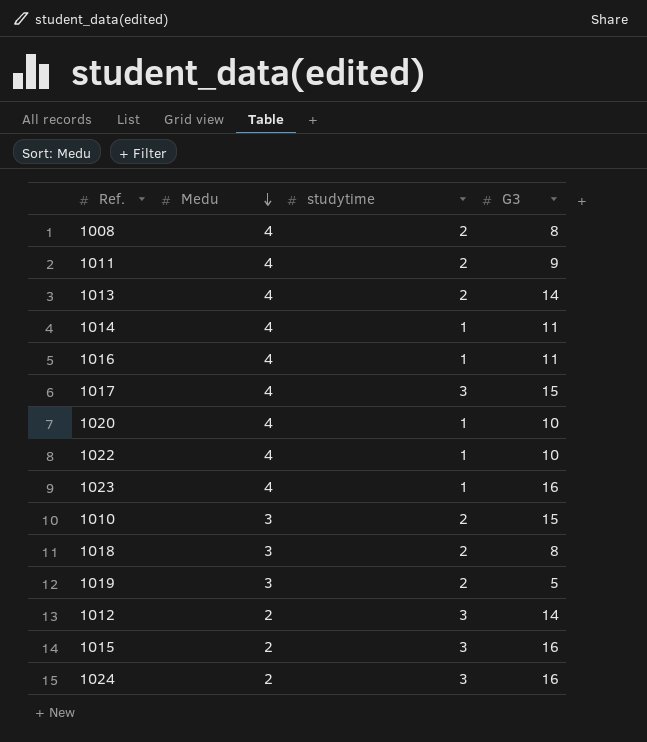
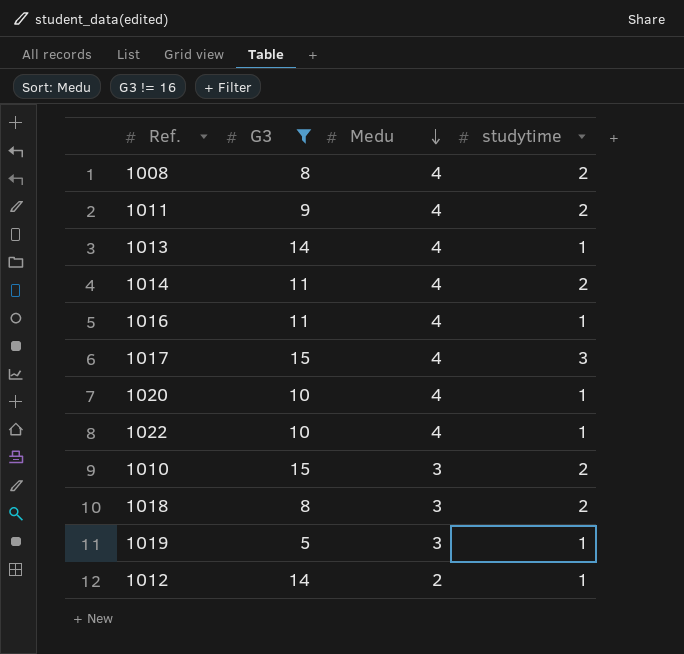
filter: none -> G3 != 16
column G3 | position: 4 -> 2
1013 | studytime: 2 -> 1
1014 | studytime: 1 -> 2
1019 | studytime: 2 -> 1
1012 | studytime: 3 -> 1

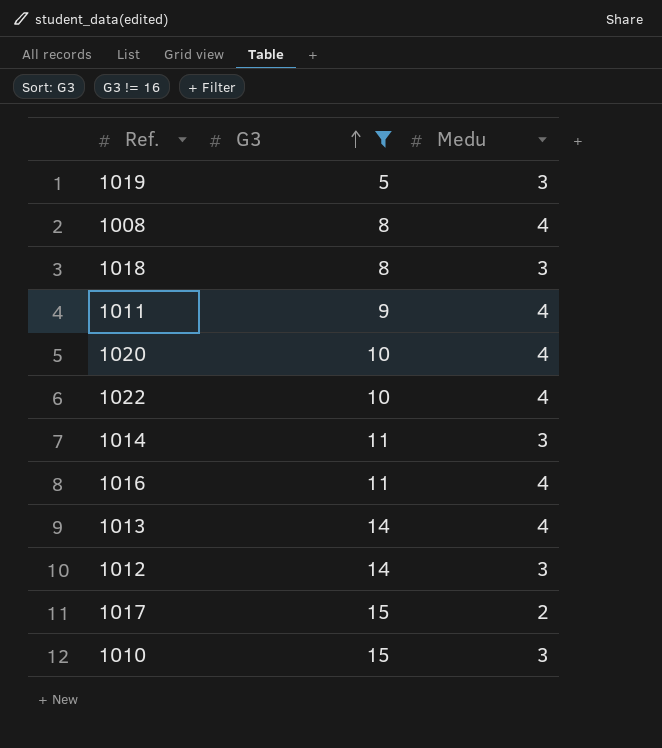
row order: Medu descending -> G3 ascending
column studytime | position: 4 -> none
1014 | Medu: 4 -> 3
1012 | Medu: 2 -> 3
1017 | Medu: 4 -> 2

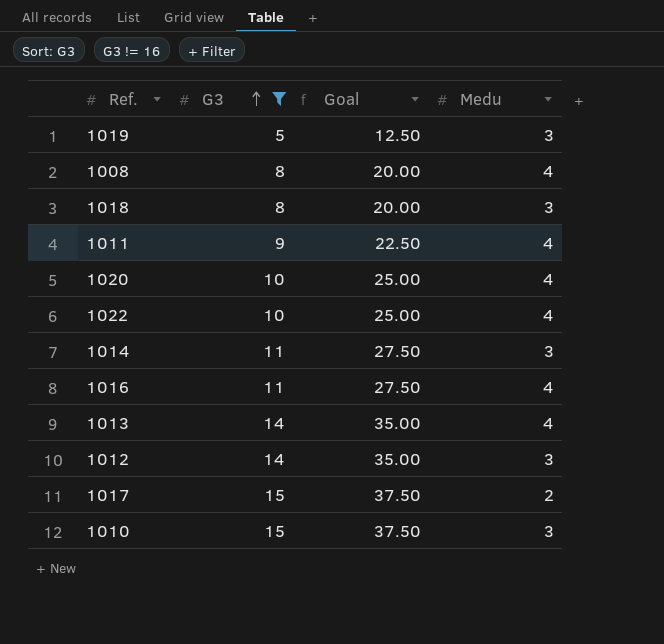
column Goal | formula: none -> [G3] * 2.5

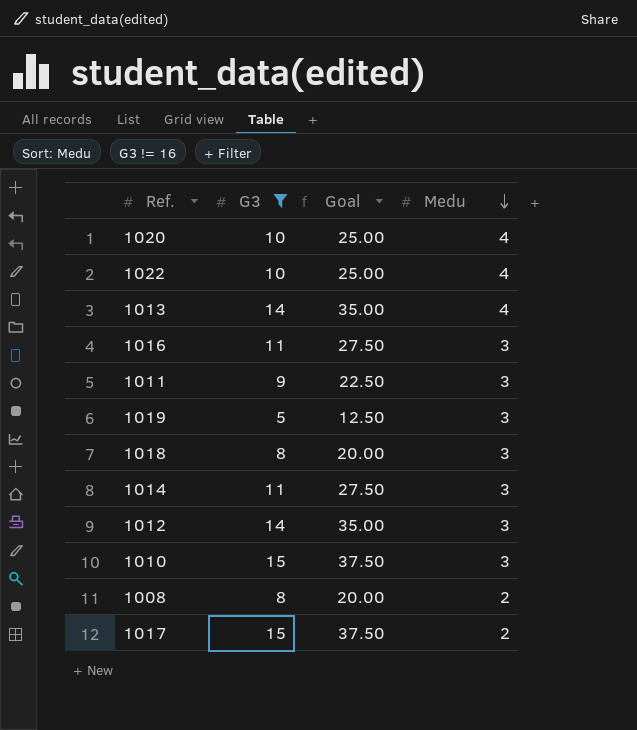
row order: G3 ascending -> Medu descending
1016 | Medu: 4 -> 3
1011 | Medu: 4 -> 3
1008 | Medu: 4 -> 2

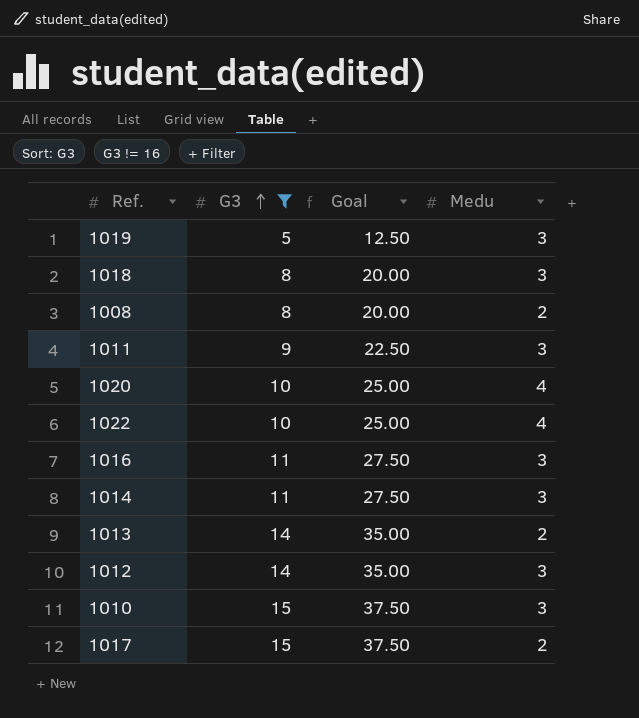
row order: Medu descending -> G3 ascending
1013 | Medu: 4 -> 2

